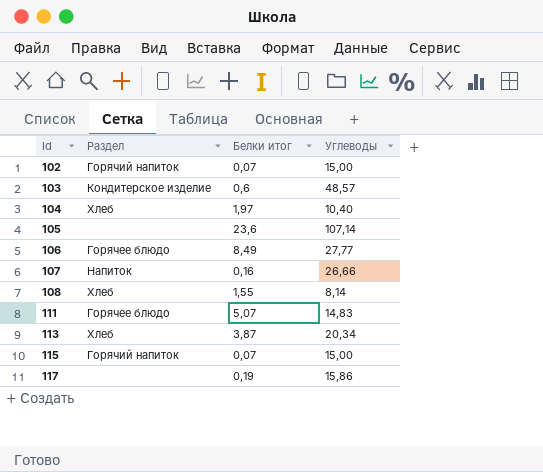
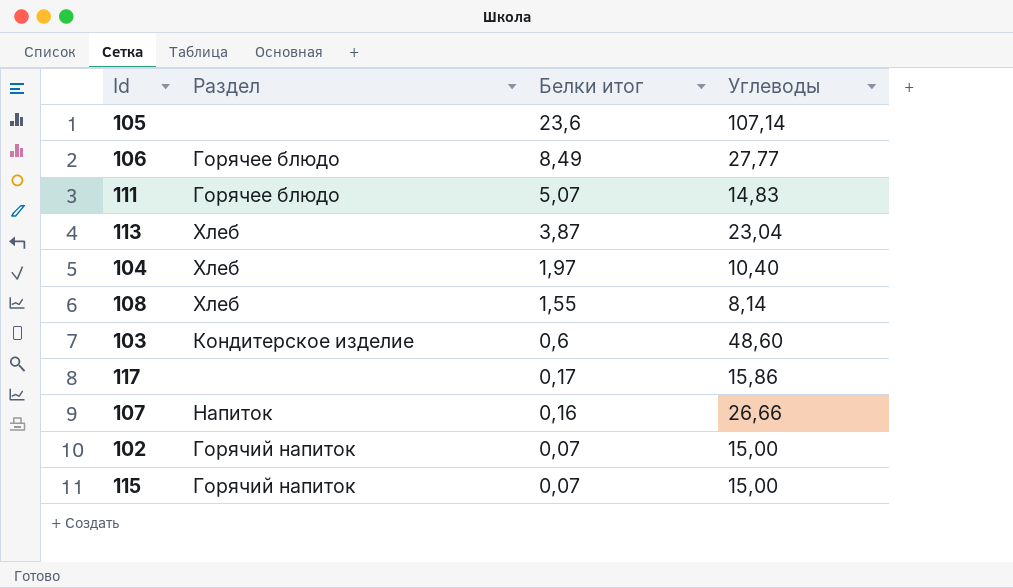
row order: Id ascending -> Белки итог descending
113 | Углеводы: 20,34 -> 23,04
103 | Углеводы: 48,57 -> 48,60
117 | Белки итог: 0,19 -> 0,17

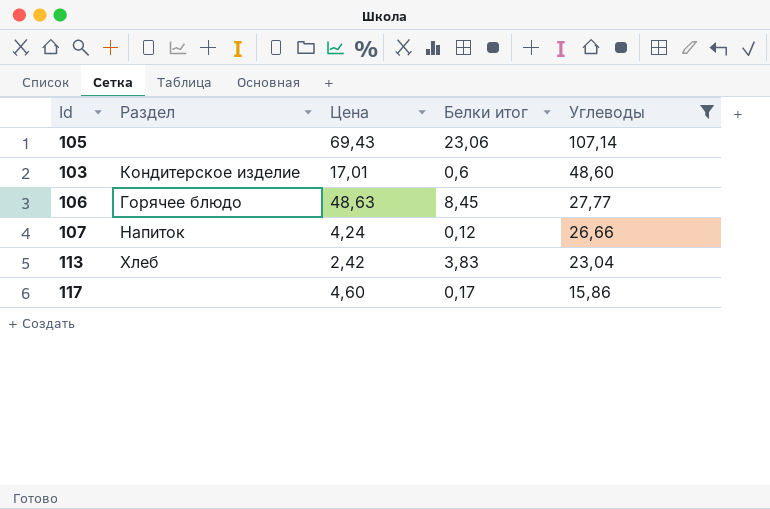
filter: none -> Углеводы >= 15,86
row order: Белки итог descending -> Углеводы descending
column Цена | position: none -> 3
105 | Белки итог: 23,6 -> 23,06
106 | Белки итог: 8,49 -> 8,45
107 | Белки итог: 0,16 -> 0,12
113 | Белки итог: 3,87 -> 3,83

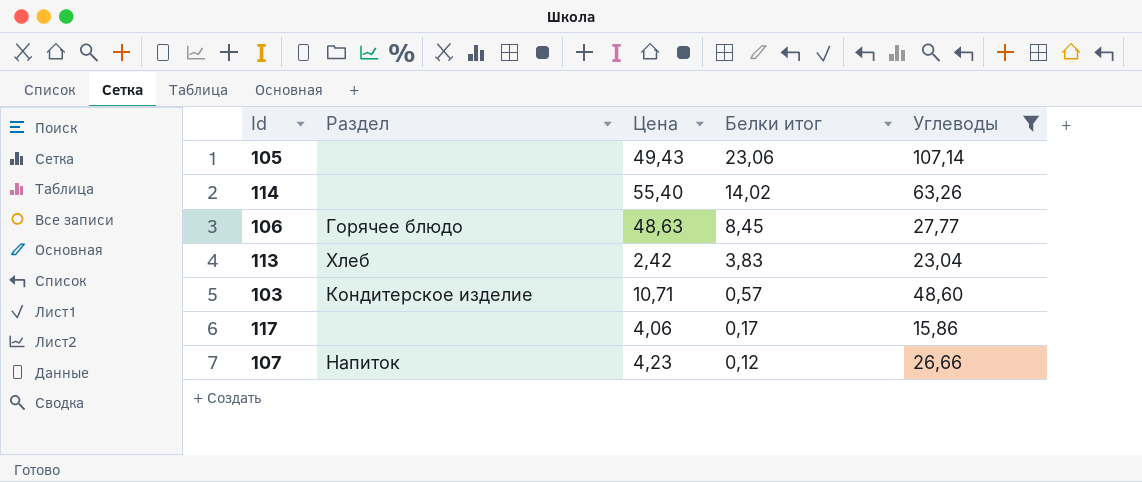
row order: Углеводы descending -> Белки итог descending
105 | Цена: 69,43 -> 49,43
row 114: none -> none | 55,40 | 14,02 | 63,26
103 | Цена: 17,01 -> 10,71
103 | Белки итог: 0,6 -> 0,57
117 | Цена: 4,60 -> 4,06
107 | Цена: 4,24 -> 4,23

